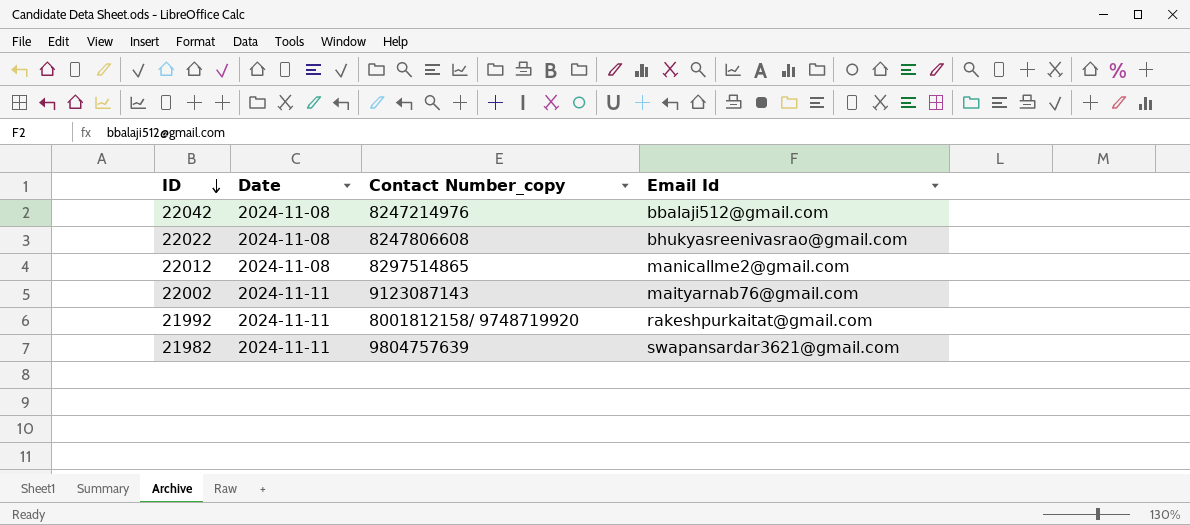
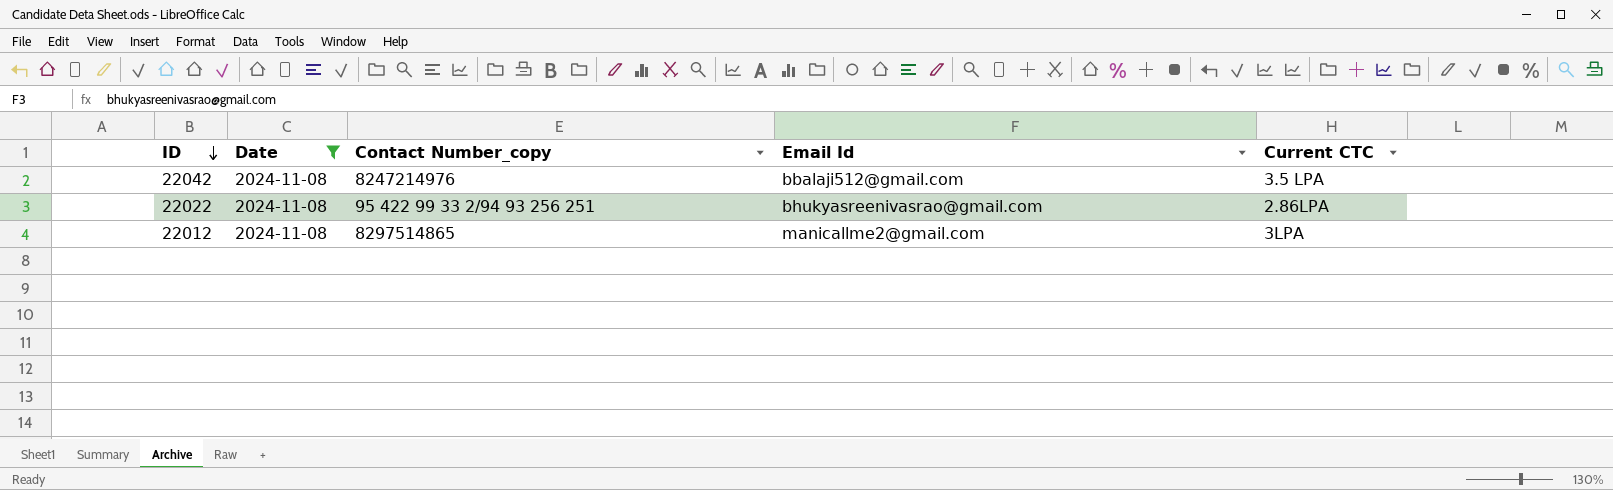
filter: none -> Date = 2024-11-08
column Current CTC | position: none -> 5
22022 | Contact Number_copy: 8247806608 -> 95 422 99 33 2/94 93 256 251

